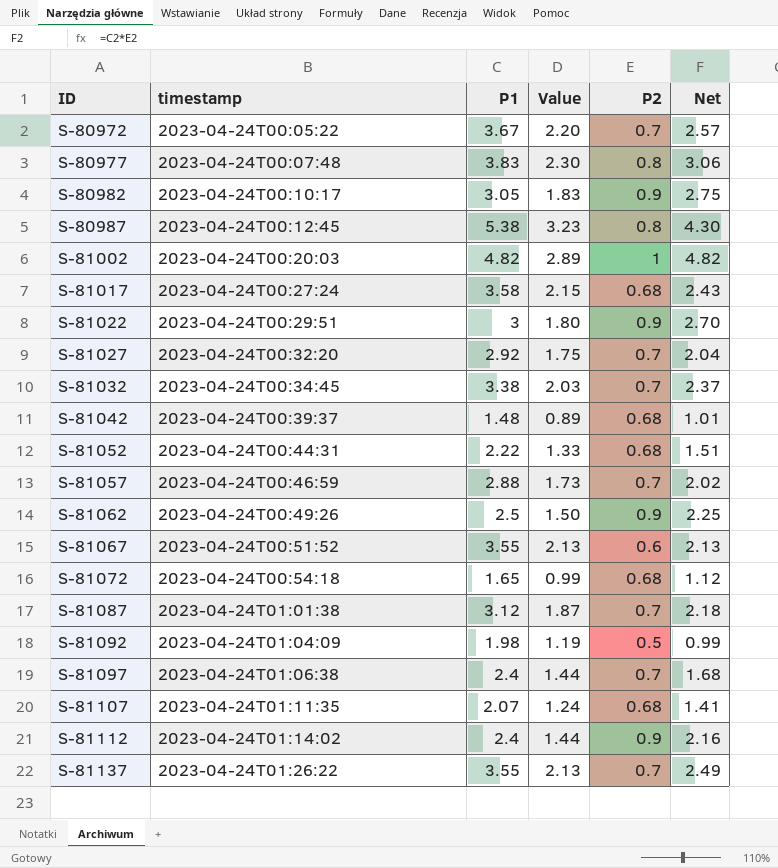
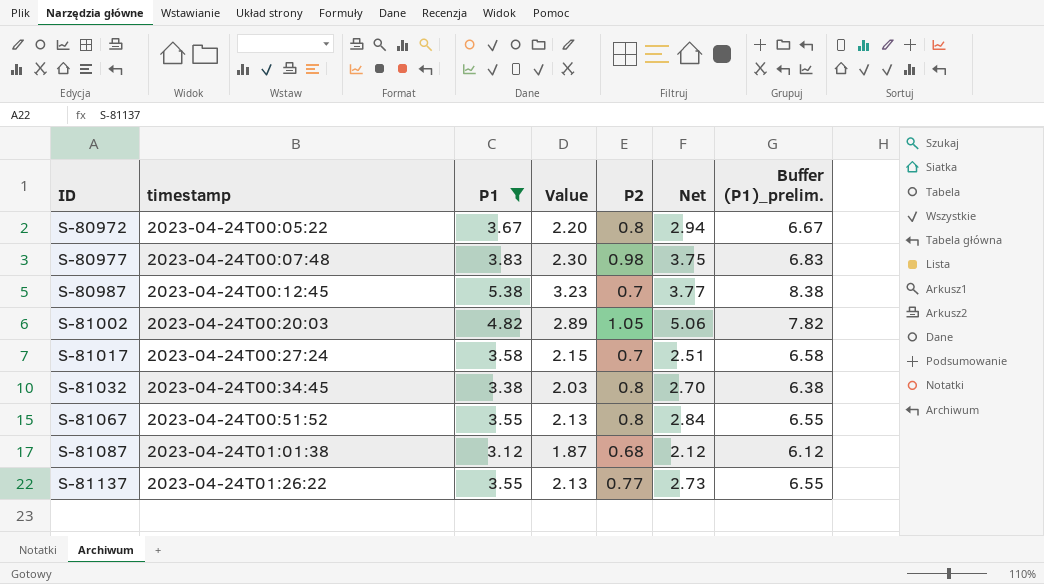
filter: none -> P1 >= 3.12
column Buffer (P1)_prelim. | formula: none -> [P1] + 3
S-80972 | P2: 0.7 -> 0.8
S-80972 | Net: 2.57 -> 2.94
S-80977 | P2: 0.8 -> 0.98
S-80977 | Net: 3.06 -> 3.75
S-80987 | P2: 0.8 -> 0.7
S-80987 | Net: 4.30 -> 3.77
S-81002 | P2: 1 -> 1.05
S-81002 | Net: 4.82 -> 5.06
S-81017 | P2: 0.68 -> 0.7
S-81017 | Net: 2.43 -> 2.51
S-81032 | P2: 0.7 -> 0.8
S-81032 | Net: 2.37 -> 2.70
S-81067 | P2: 0.6 -> 0.8
S-81067 | Net: 2.13 -> 2.84
S-81087 | P2: 0.7 -> 0.68
S-81087 | Net: 2.18 -> 2.12
S-81137 | P2: 0.7 -> 0.77
S-81137 | Net: 2.49 -> 2.73

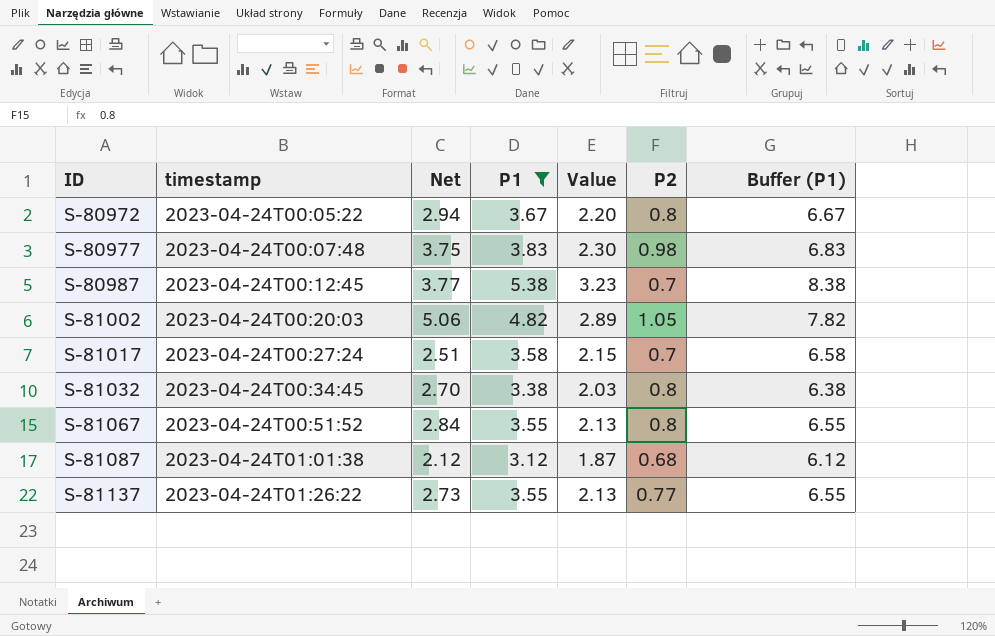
column Net | position: 6 -> 3
column name: Buffer (P1)_prelim. -> Buffer (P1)

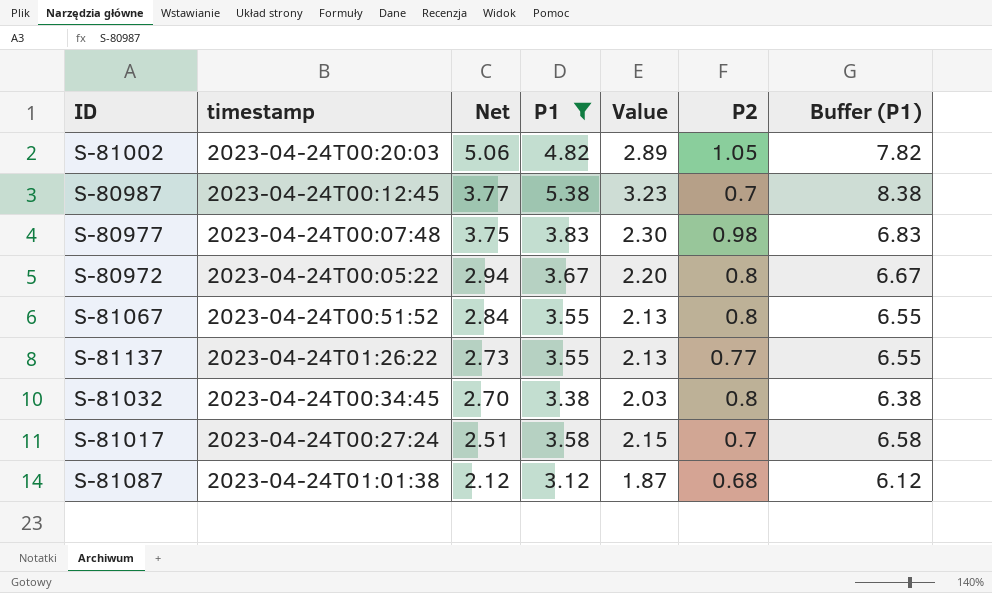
row order: ID ascending -> Net descending

